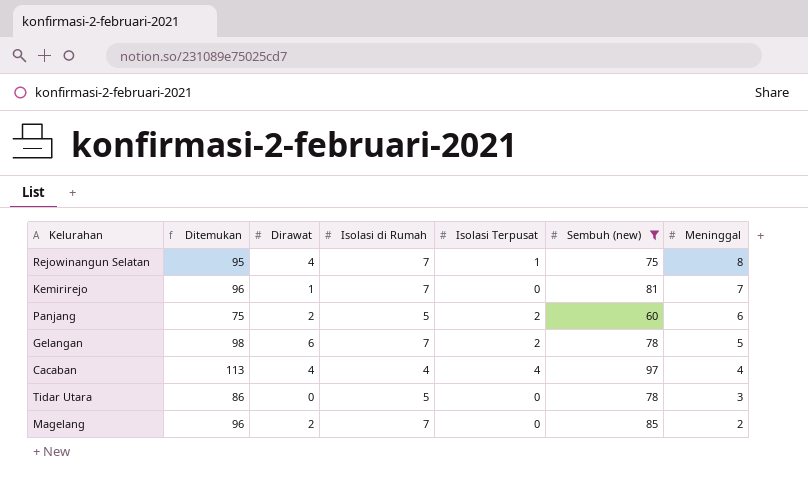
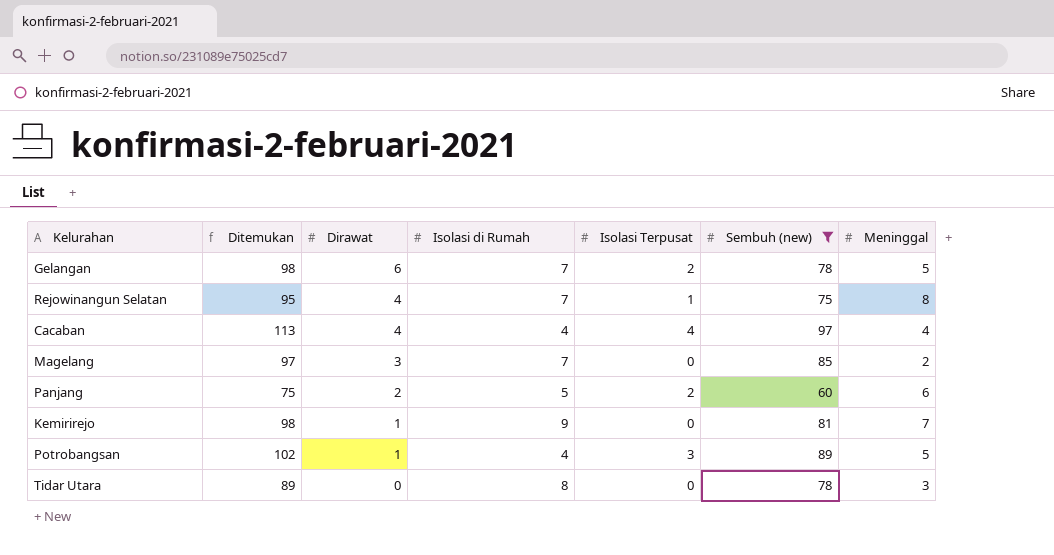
row order: Meninggal descending -> Dirawat descending
Magelang | Ditemukan: 96 -> 97
Magelang | Dirawat: 2 -> 3
Kemirirejo | Ditemukan: 96 -> 98
Kemirirejo | Isolasi di Rumah: 7 -> 9
row Potrobangsan: none -> 102 | 1 | 4 | 3 | 89 | 5
Tidar Utara | Ditemukan: 86 -> 89
Tidar Utara | Isolasi di Rumah: 5 -> 8

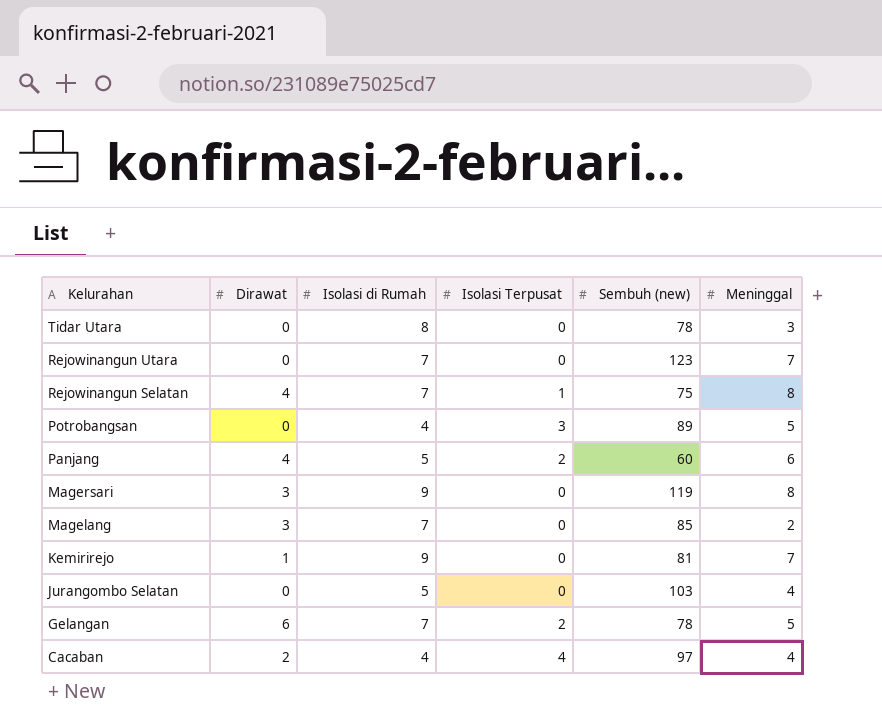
filter: Sembuh (new) <= 97 -> none
row order: Dirawat descending -> Kelurahan descending
column Ditemukan | formula: [Dirawat] + [Isolasi di Rumah] + [Isolasi Terpusat] + [Sembuh (new)] + [Meninggal] -> none
Potrobangsan | Dirawat: 1 -> 0
Panjang | Dirawat: 2 -> 4
Cacaban | Dirawat: 4 -> 2

